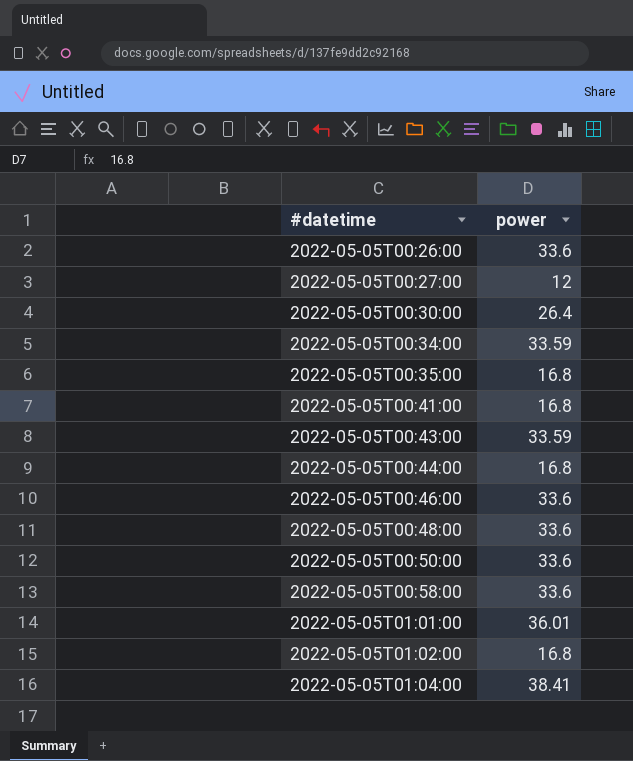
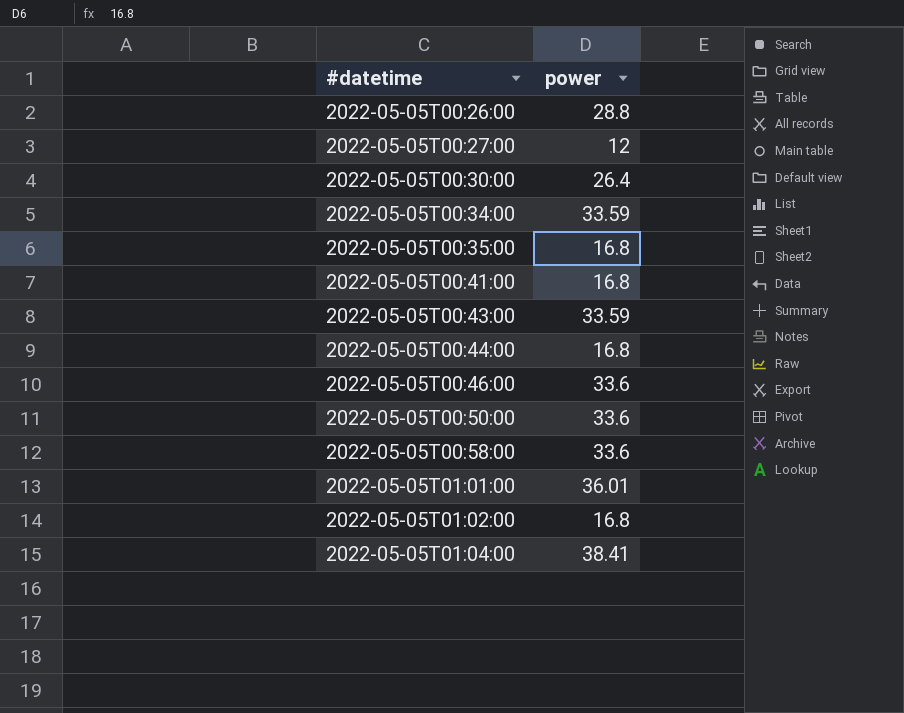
row 2022-05-05T00:48:00: 33.6 -> none
2022-05-05T00:26:00 | power: 33.6 -> 28.8

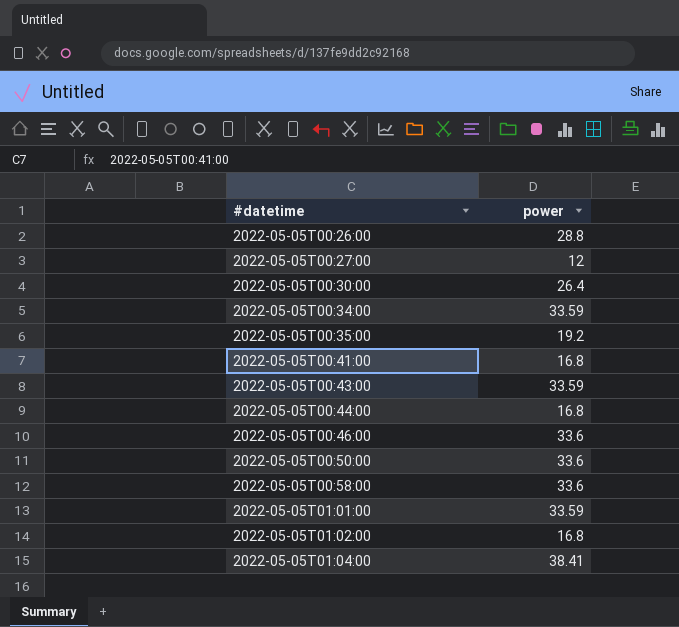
2022-05-05T00:35:00 | power: 16.8 -> 19.2
2022-05-05T01:01:00 | power: 36.01 -> 33.59

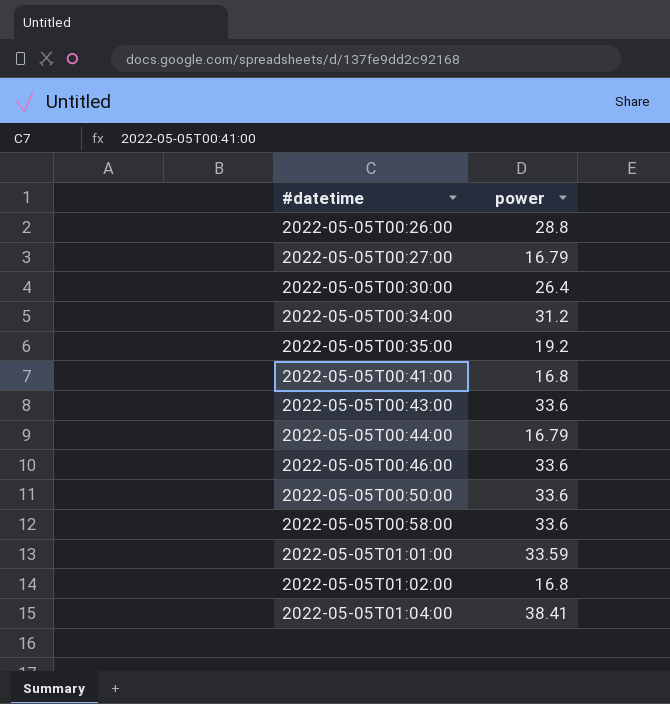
2022-05-05T00:27:00 | power: 12 -> 16.79
2022-05-05T00:34:00 | power: 33.59 -> 31.2
2022-05-05T00:43:00 | power: 33.59 -> 33.6
2022-05-05T00:44:00 | power: 16.8 -> 16.79

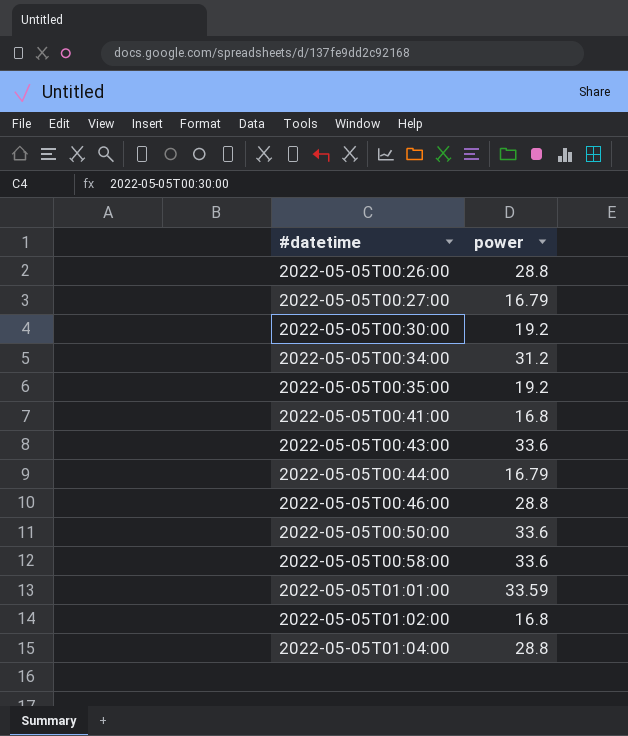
2022-05-05T00:30:00 | power: 26.4 -> 19.2
2022-05-05T00:46:00 | power: 33.6 -> 28.8
2022-05-05T01:04:00 | power: 38.41 -> 28.8

